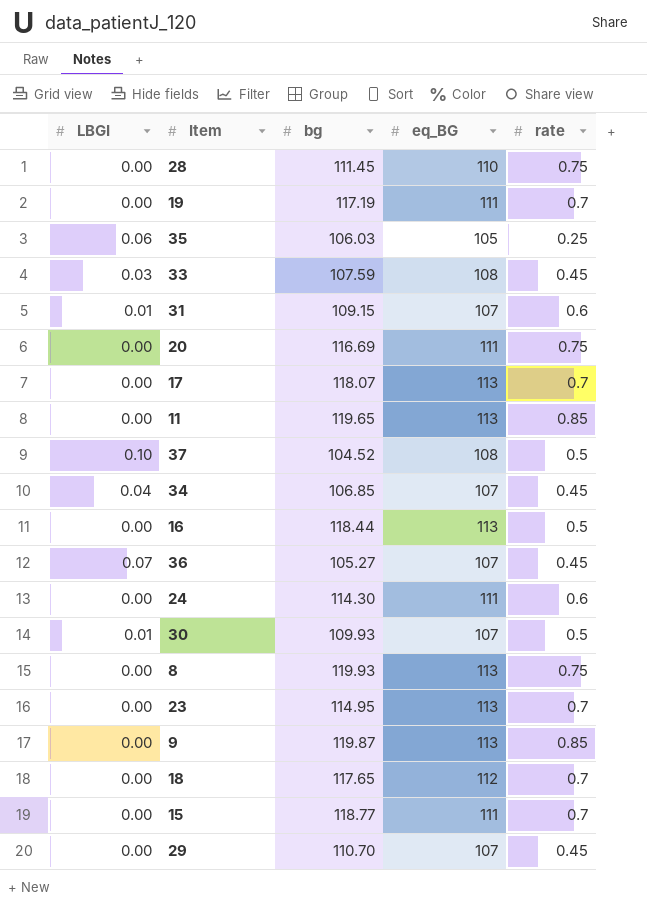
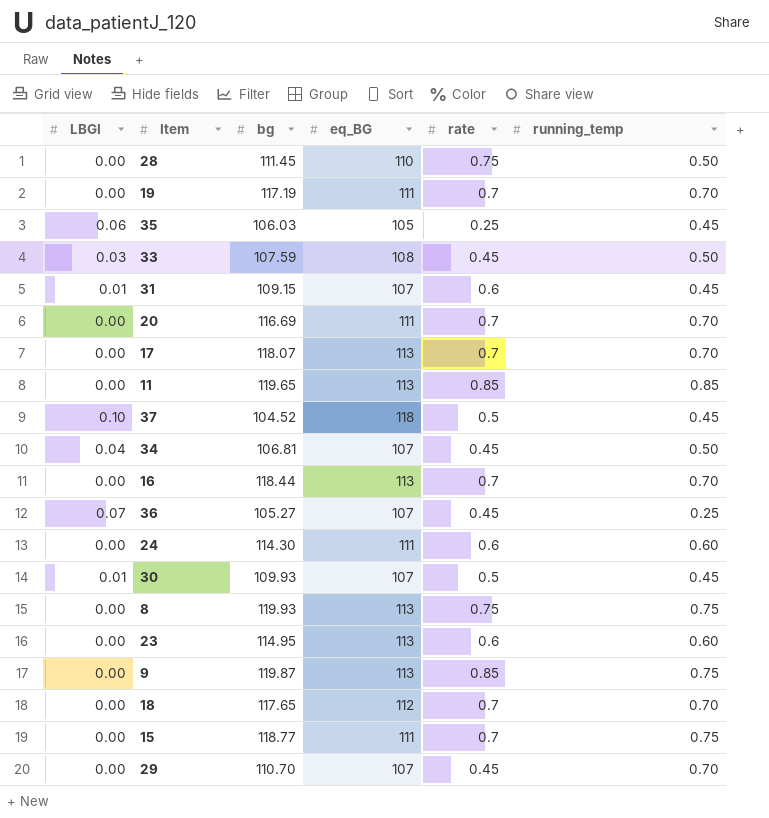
column running_temp | position: none -> 6
20 | rate: 0.75 -> 0.7
37 | eq_BG: 108 -> 118
34 | bg: 106.85 -> 106.81
16 | rate: 0.5 -> 0.7
23 | rate: 0.7 -> 0.6

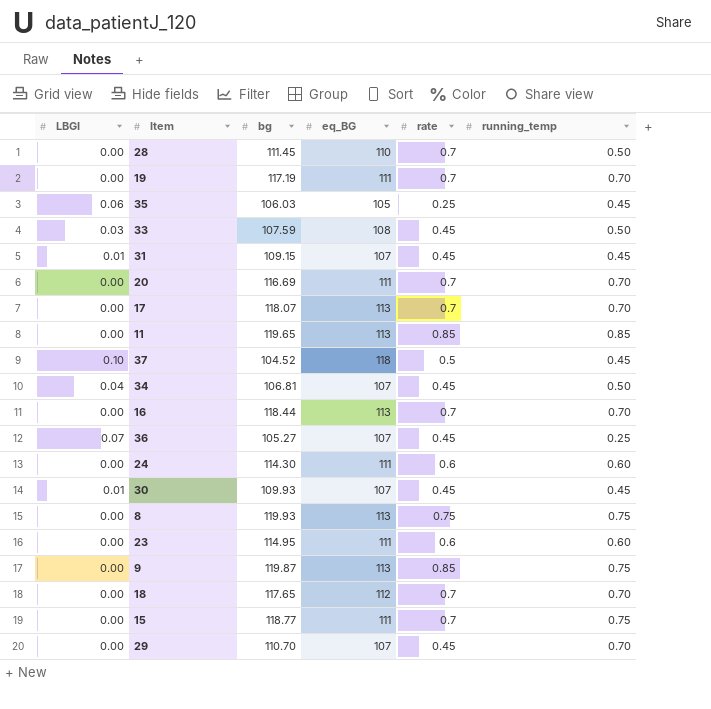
28 | rate: 0.75 -> 0.7
31 | rate: 0.6 -> 0.45
30 | rate: 0.5 -> 0.45
23 | eq_BG: 113 -> 111

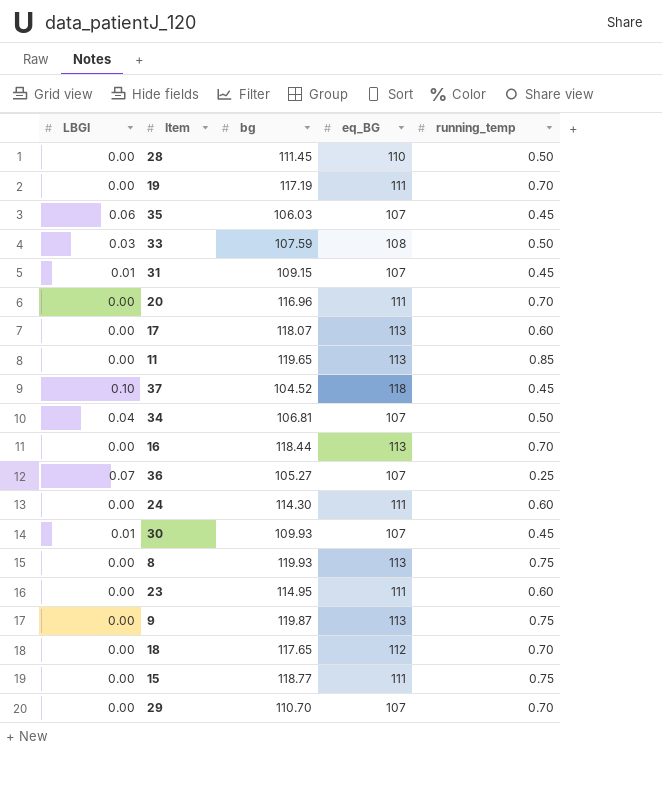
column rate | position: 5 -> none
35 | eq_BG: 105 -> 107
20 | bg: 116.69 -> 116.96
17 | running_temp: 0.70 -> 0.60

